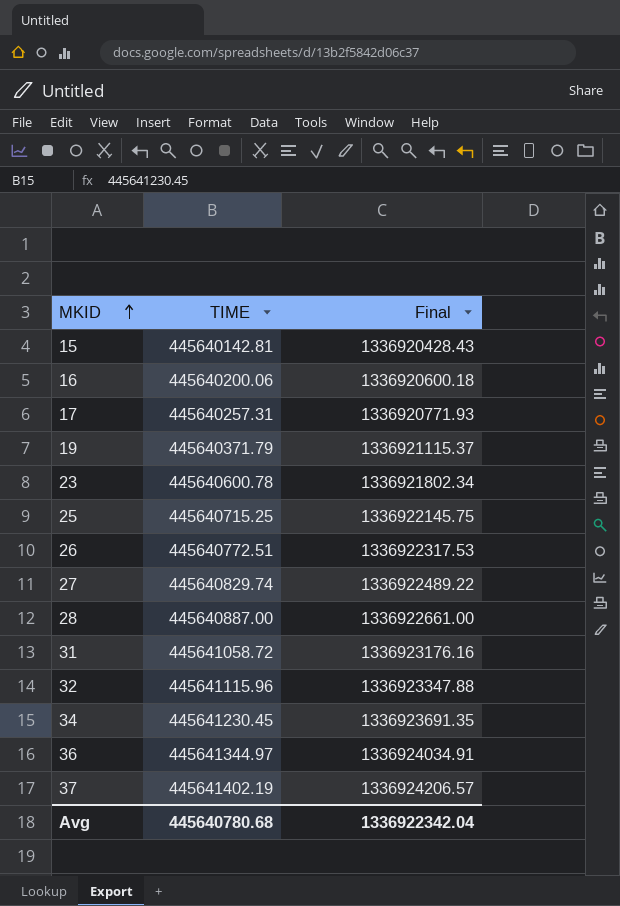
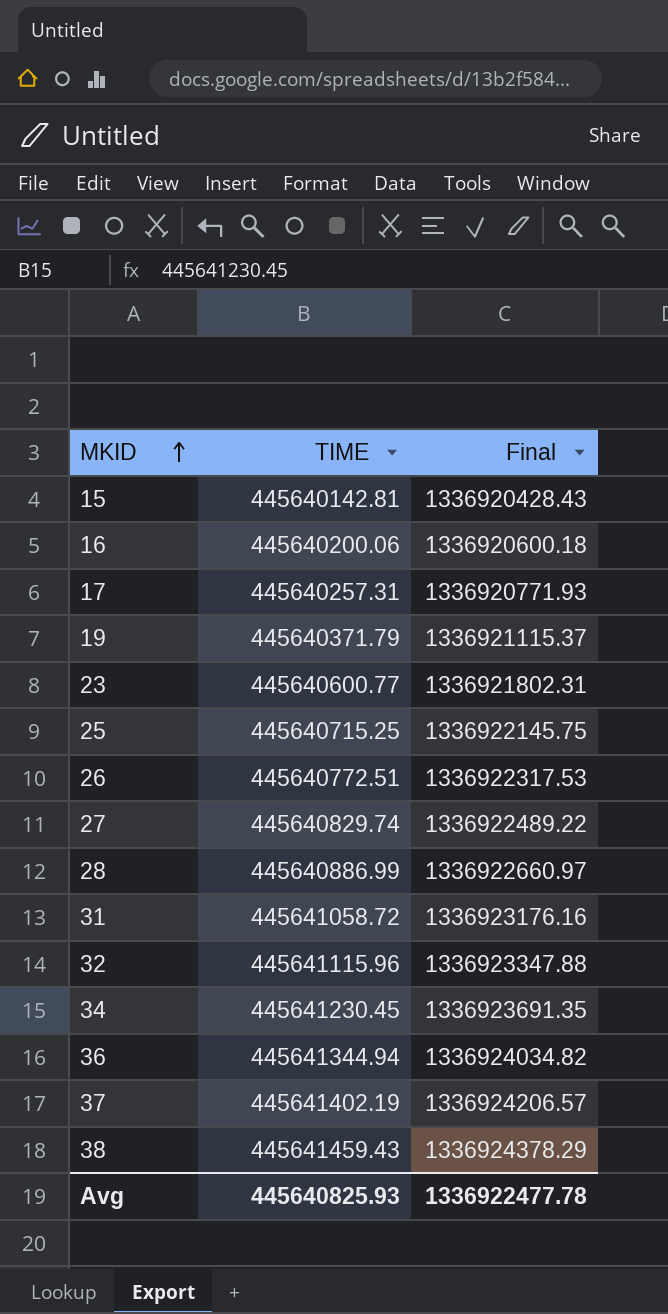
23 | TIME: 445640600.78 -> 445640600.77
23 | Final: 1336921802.34 -> 1336921802.31
28 | TIME: 445640887.00 -> 445640886.99
28 | Final: 1336922661.00 -> 1336922660.97
36 | TIME: 445641344.97 -> 445641344.94
36 | Final: 1336924034.91 -> 1336924034.82
row 38: none -> 445641459.43 | 1336924378.29
Avg | TIME: 445640780.68 -> 445640825.93
Avg | Final: 1336922342.04 -> 1336922477.78

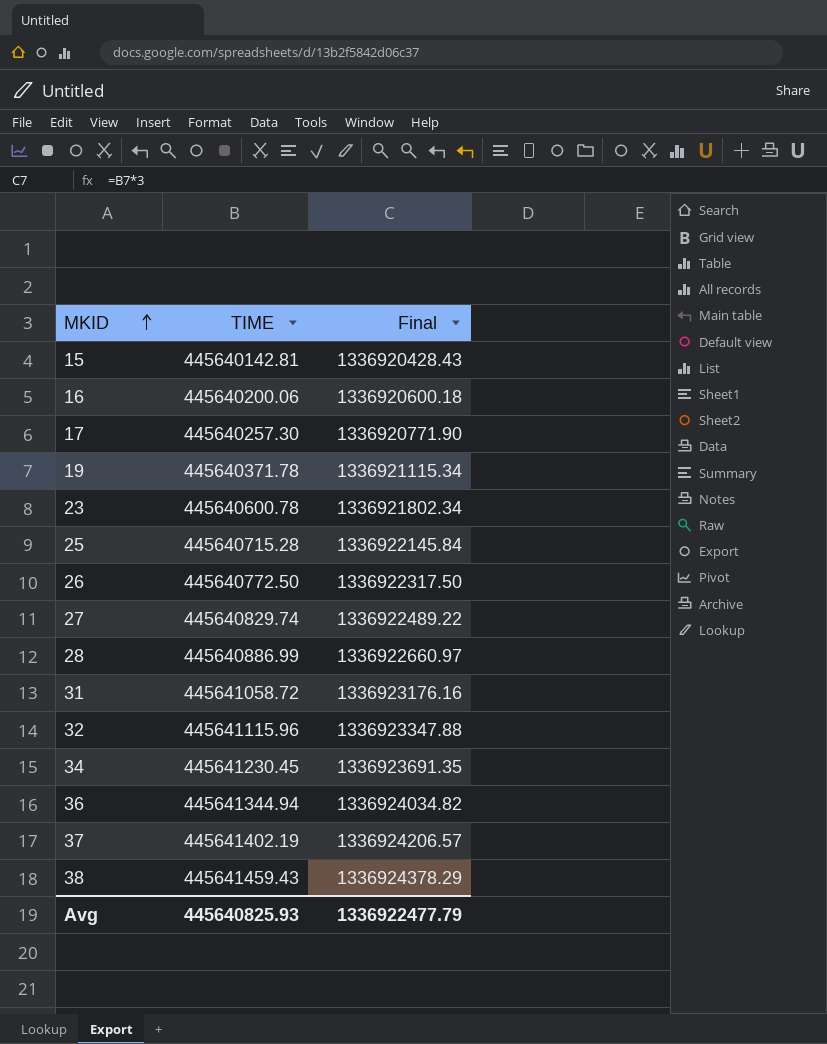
17 | TIME: 445640257.31 -> 445640257.30
17 | Final: 1336920771.93 -> 1336920771.90
19 | TIME: 445640371.79 -> 445640371.78
19 | Final: 1336921115.37 -> 1336921115.34
23 | TIME: 445640600.77 -> 445640600.78
23 | Final: 1336921802.31 -> 1336921802.34
25 | TIME: 445640715.25 -> 445640715.28
25 | Final: 1336922145.75 -> 1336922145.84
26 | TIME: 445640772.51 -> 445640772.50
26 | Final: 1336922317.53 -> 1336922317.50
Avg | Final: 1336922477.78 -> 1336922477.79

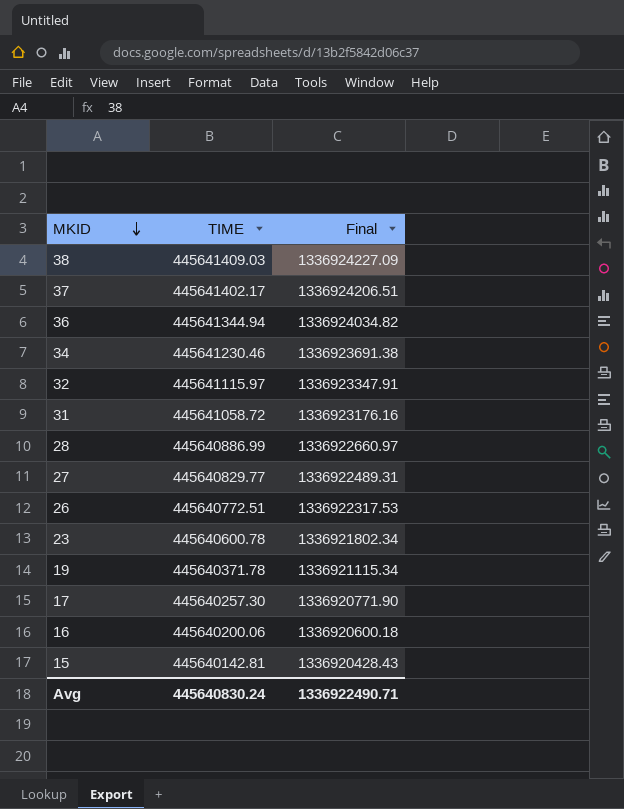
row order: MKID ascending -> MKID descending
row 25: 445640715.28 | 1336922145.84 -> none
38 | TIME: 445641459.43 -> 445641409.03
38 | Final: 1336924378.29 -> 1336924227.09
37 | TIME: 445641402.19 -> 445641402.17
37 | Final: 1336924206.57 -> 1336924206.51
34 | TIME: 445641230.45 -> 445641230.46
34 | Final: 1336923691.35 -> 1336923691.38
32 | TIME: 445641115.96 -> 445641115.97
32 | Final: 1336923347.88 -> 1336923347.91
27 | TIME: 445640829.74 -> 445640829.77
27 | Final: 1336922489.22 -> 1336922489.31
26 | TIME: 445640772.50 -> 445640772.51
26 | Final: 1336922317.50 -> 1336922317.53
Avg | TIME: 445640825.93 -> 445640830.24
Avg | Final: 1336922477.79 -> 1336922490.71

